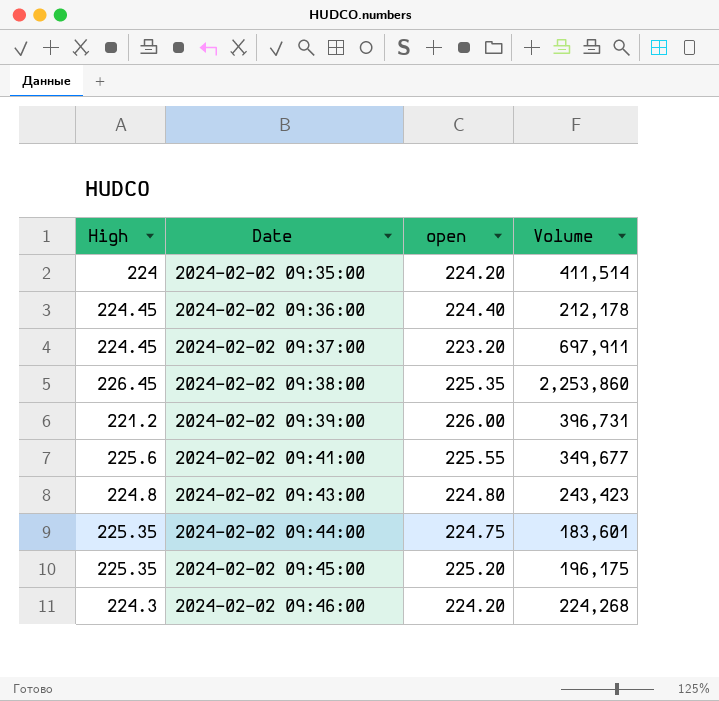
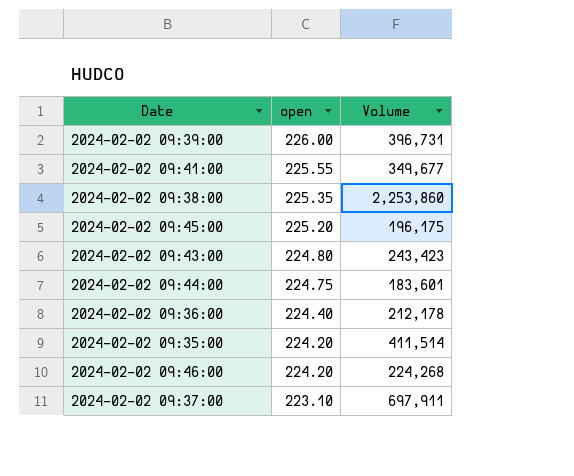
row order: Date ascending -> open descending
column High | position: 1 -> none
2024-02-02 09:37:00 | open: 223.20 -> 223.10

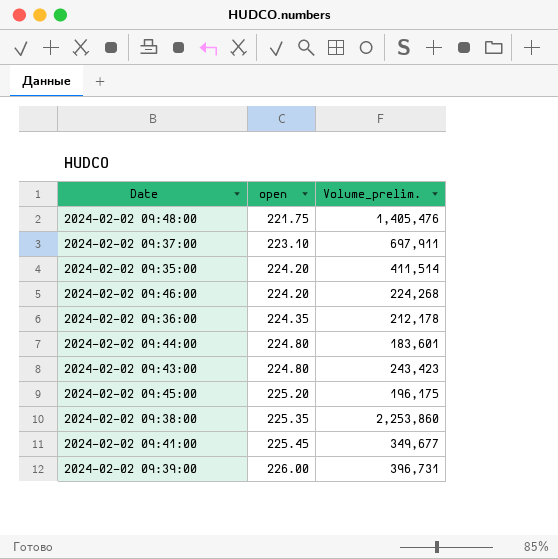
row order: open descending -> open ascending
column name: Volume -> Volume_prelim.
row 2024-02-02 09:48:00: none -> 221.75 | 1,405,476
2024-02-02 09:36:00 | open: 224.40 -> 224.35
2024-02-02 09:44:00 | open: 224.75 -> 224.80
2024-02-02 09:41:00 | open: 225.55 -> 225.45

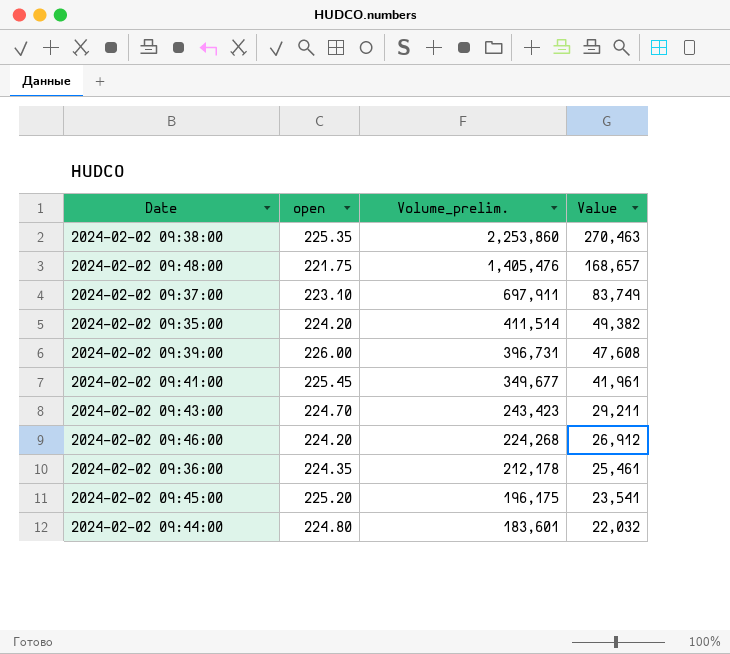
row order: open ascending -> Volume_prelim. descending
column Value | formula: none -> [Volume_prelim.] * 0.12
2024-02-02 09:43:00 | open: 224.80 -> 224.70

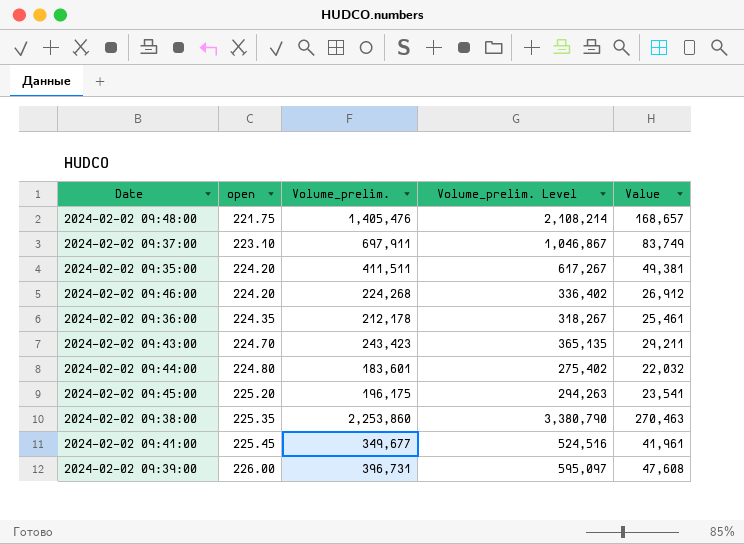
row order: Volume_prelim. descending -> open ascending
column Volume_prelim. Level | formula: none -> [Volume_prelim.] * 1.5
2024-02-02 09:35:00 | Volume_prelim.: 411,514 -> 411,511
2024-02-02 09:35:00 | Value: 49,382 -> 49,381

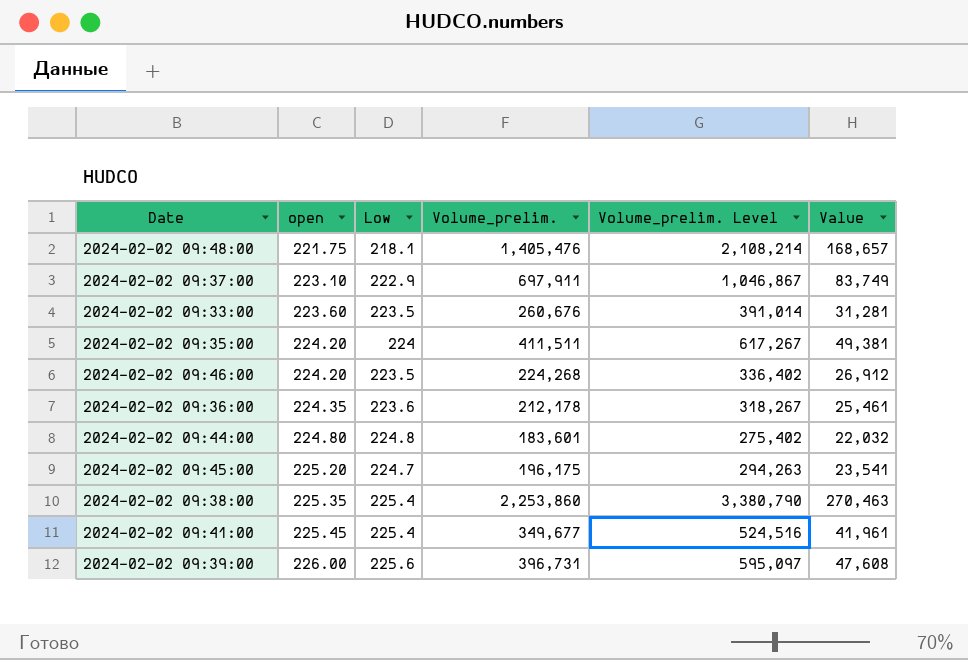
column Low | position: none -> 3
row 2024-02-02 09:43:00: 224.70 | 243,423 | 365,135 | 29,211 -> none
row 2024-02-02 09:33:00: none -> 223.60 | 223.5 | 260,676 | 391,014 | 31,281

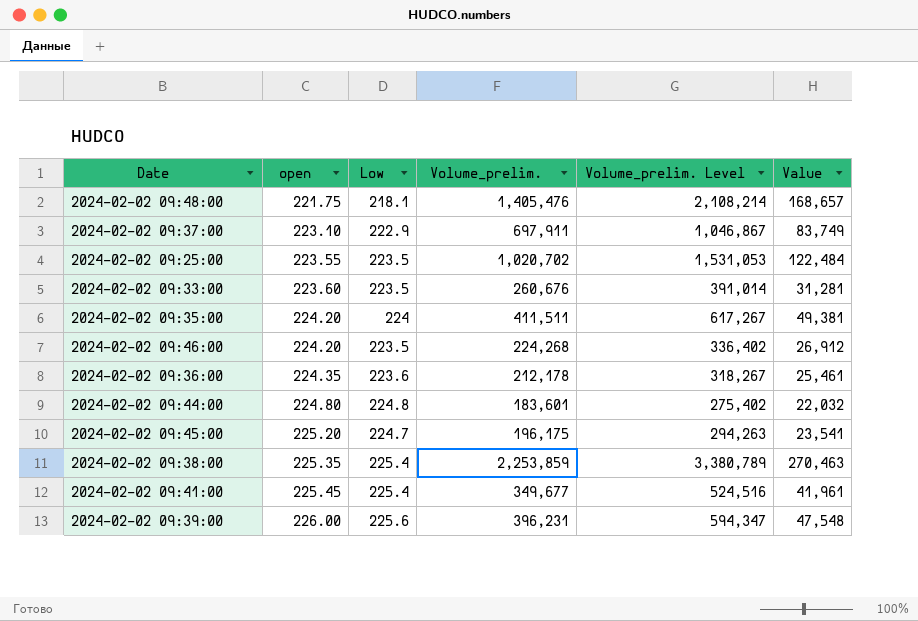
row 2024-02-02 09:25:00: none -> 223.55 | 223.5 | 1,020,702 | 1,531,053 | 122,484
2024-02-02 09:38:00 | Volume_prelim.: 2,253,860 -> 2,253,859
2024-02-02 09:38:00 | Volume_prelim. Level: 3,380,790 -> 3,380,789
2024-02-02 09:39:00 | Volume_prelim.: 396,731 -> 396,231
2024-02-02 09:39:00 | Volume_prelim. Level: 595,097 -> 594,347
2024-02-02 09:39:00 | Value: 47,608 -> 47,548

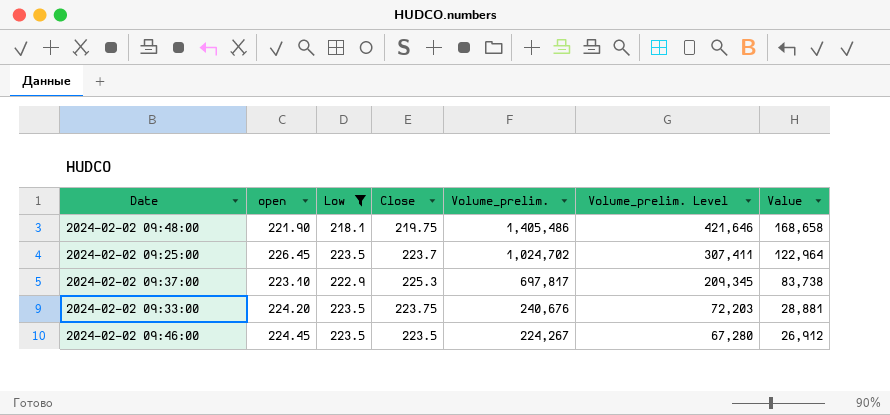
filter: none -> Low <= 223.5
row order: open ascending -> Volume_prelim. descending
column Close | position: none -> 4
column Volume_prelim. Level | formula: [Volume_prelim.] * 1.5 -> [Volume_prelim.] * 0.3
2024-02-02 09:48:00 | open: 221.75 -> 221.90
2024-02-02 09:48:00 | Volume_prelim.: 1,405,476 -> 1,405,486
2024-02-02 09:48:00 | Value: 168,657 -> 168,658
2024-02-02 09:25:00 | open: 223.55 -> 226.45
2024-02-02 09:25:00 | Volume_prelim.: 1,020,702 -> 1,024,702
2024-02-02 09:25:00 | Value: 122,484 -> 122,964
2024-02-02 09:37:00 | Volume_prelim.: 697,911 -> 697,817
2024-02-02 09:37:00 | Value: 83,749 -> 83,738
2024-02-02 09:33:00 | open: 223.60 -> 224.20
2024-02-02 09:33:00 | Volume_prelim.: 260,676 -> 240,676
2024-02-02 09:33:00 | Value: 31,281 -> 28,881
2024-02-02 09:46:00 | open: 224.20 -> 224.45
2024-02-02 09:46:00 | Volume_prelim.: 224,268 -> 224,267

